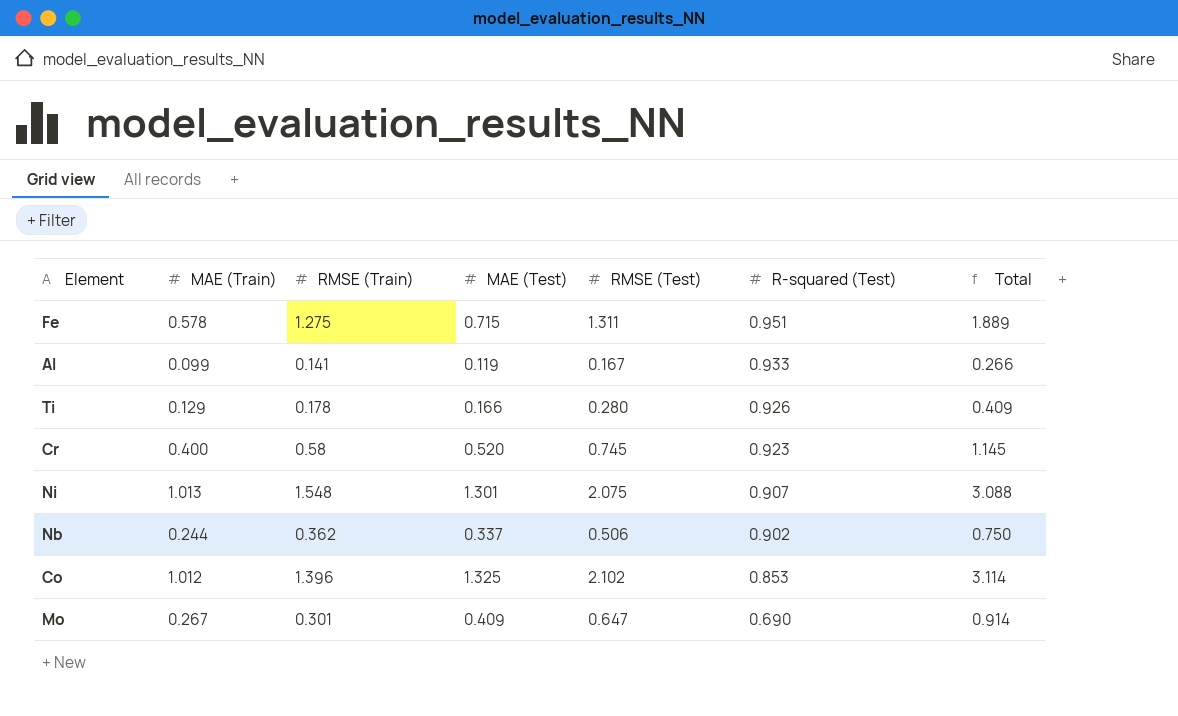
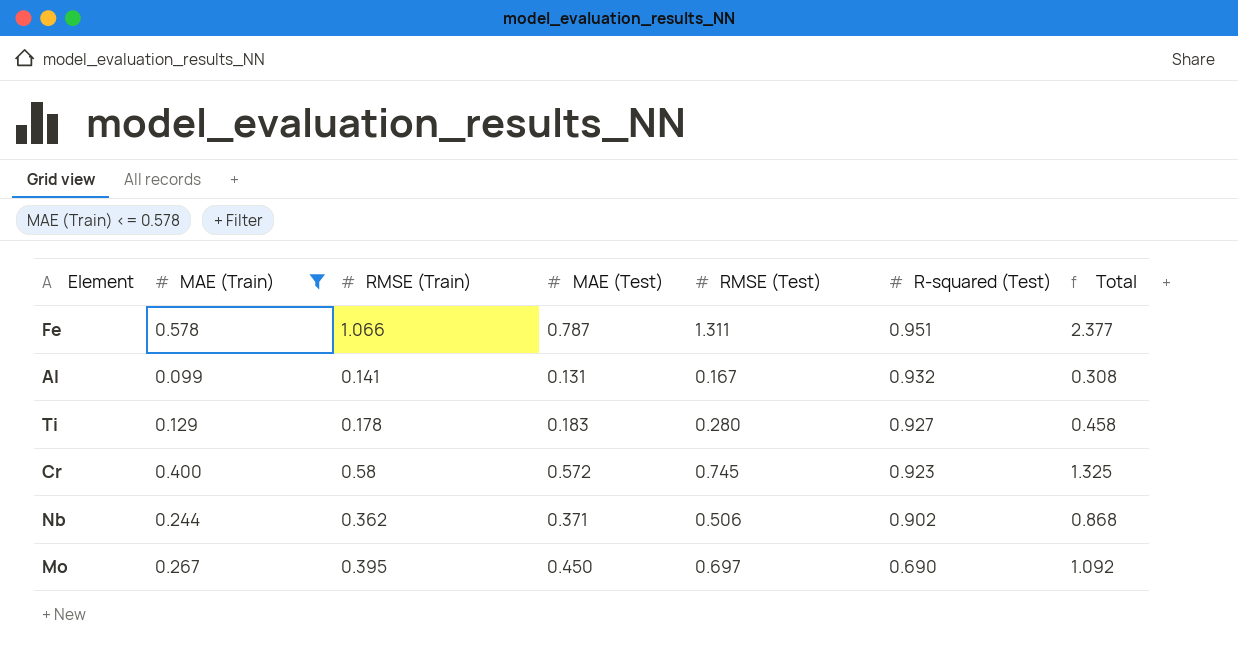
filter: none -> MAE (Train) <= 0.578
column Total | formula: [MAE (Train)] + [RMSE (Test)] -> [RMSE (Train)] + [RMSE (Test)]
Fe | RMSE (Train): 1.275 -> 1.066
Fe | MAE (Test): 0.715 -> 0.787
Al | MAE (Test): 0.119 -> 0.131
Al | R-squared (Test): 0.933 -> 0.932
Ti | MAE (Test): 0.166 -> 0.183
Ti | R-squared (Test): 0.926 -> 0.927
Cr | MAE (Test): 0.520 -> 0.572
Nb | MAE (Test): 0.337 -> 0.371
Mo | RMSE (Train): 0.301 -> 0.395
Mo | MAE (Test): 0.409 -> 0.450
Mo | RMSE (Test): 0.647 -> 0.697

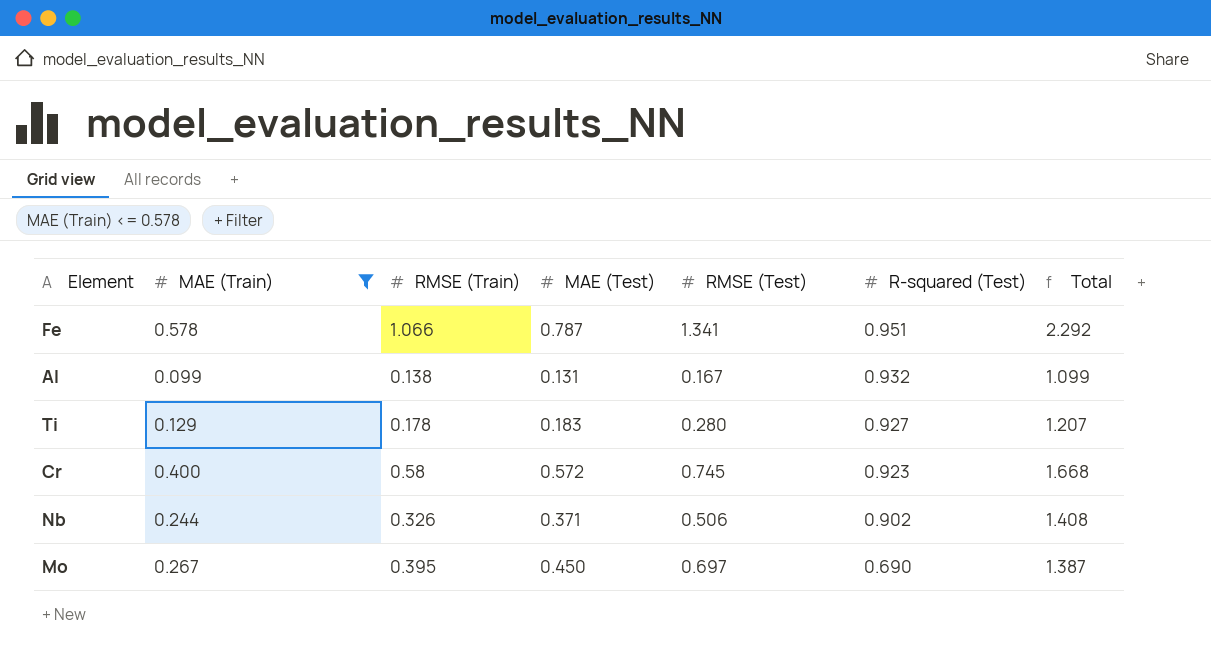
column Total | formula: [RMSE (Train)] + [RMSE (Test)] -> [RMSE (Test)] + [R-squared (Test)]
Fe | RMSE (Test): 1.311 -> 1.341
Al | RMSE (Train): 0.141 -> 0.138
Nb | RMSE (Train): 0.362 -> 0.326

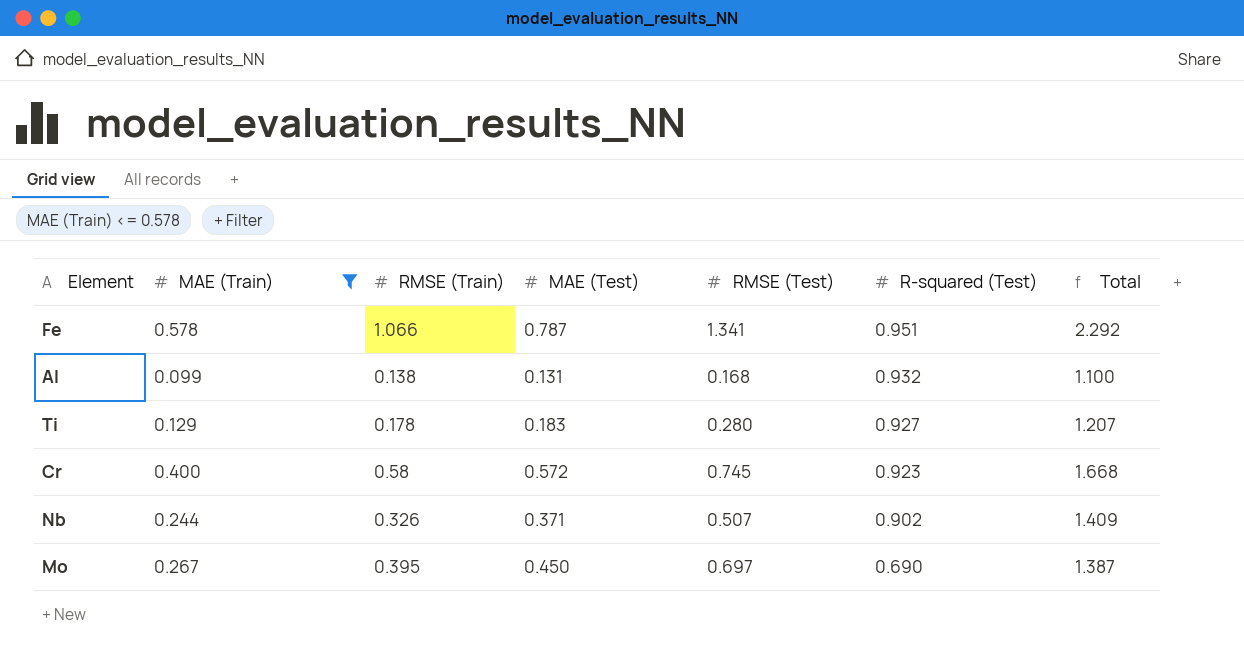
Al | RMSE (Test): 0.167 -> 0.168
Al | Total: 1.099 -> 1.100
Nb | RMSE (Test): 0.506 -> 0.507
Nb | Total: 1.408 -> 1.409

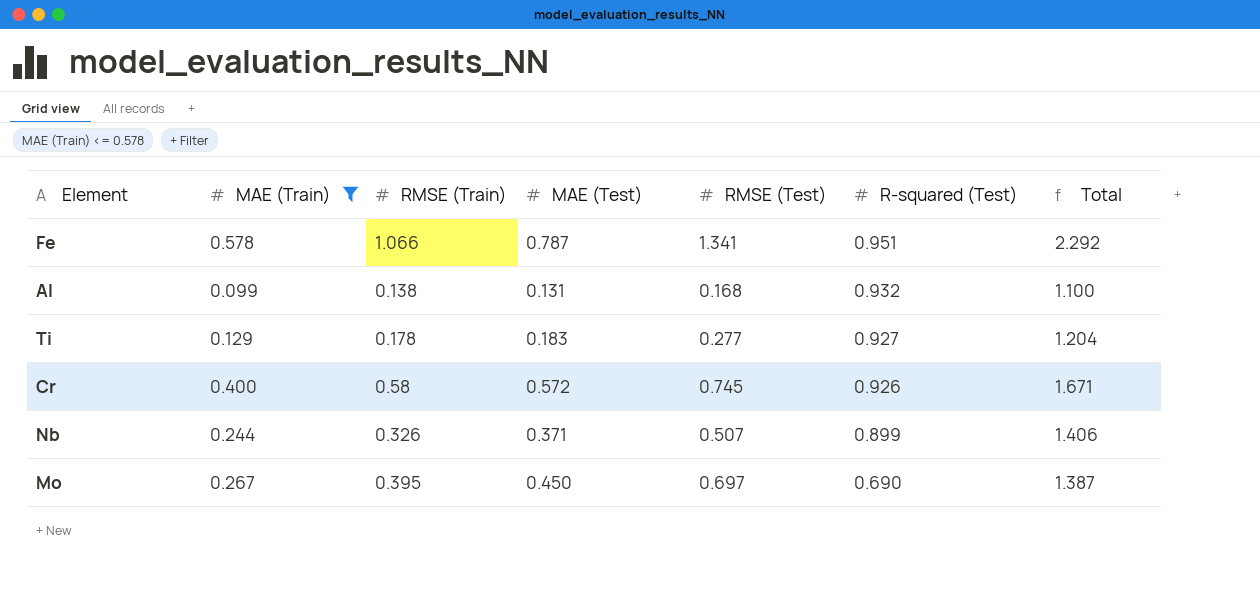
Ti | RMSE (Test): 0.280 -> 0.277
Ti | Total: 1.207 -> 1.204
Cr | R-squared (Test): 0.923 -> 0.926
Cr | Total: 1.668 -> 1.671
Nb | R-squared (Test): 0.902 -> 0.899
Nb | Total: 1.409 -> 1.406

